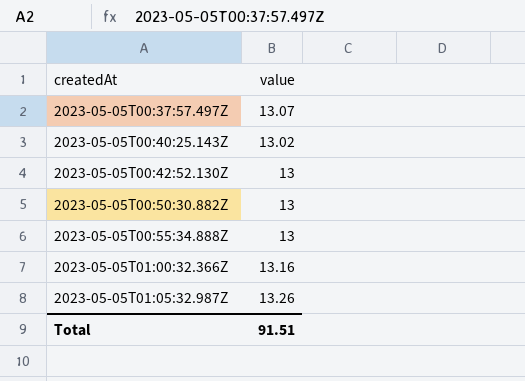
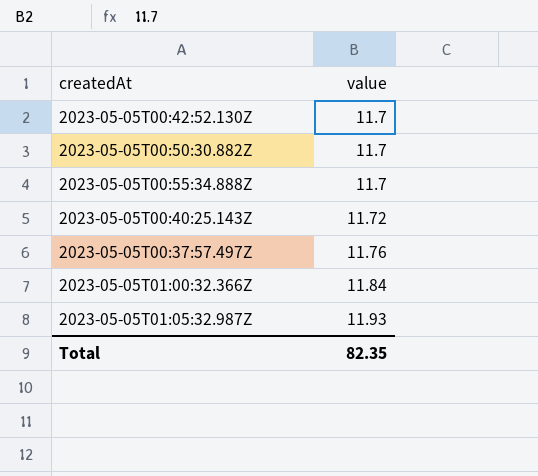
row order: createdAt ascending -> value ascending
2023-05-05T00:42:52.130Z | value: 13 -> 11.7
2023-05-05T00:50:30.882Z | value: 13 -> 11.7
2023-05-05T00:55:34.888Z | value: 13 -> 11.7
2023-05-05T00:40:25.143Z | value: 13.02 -> 11.72
2023-05-05T00:37:57.497Z | value: 13.07 -> 11.76
2023-05-05T01:00:32.366Z | value: 13.16 -> 11.84
2023-05-05T01:05:32.987Z | value: 13.26 -> 11.93
Total | value: 91.51 -> 82.35

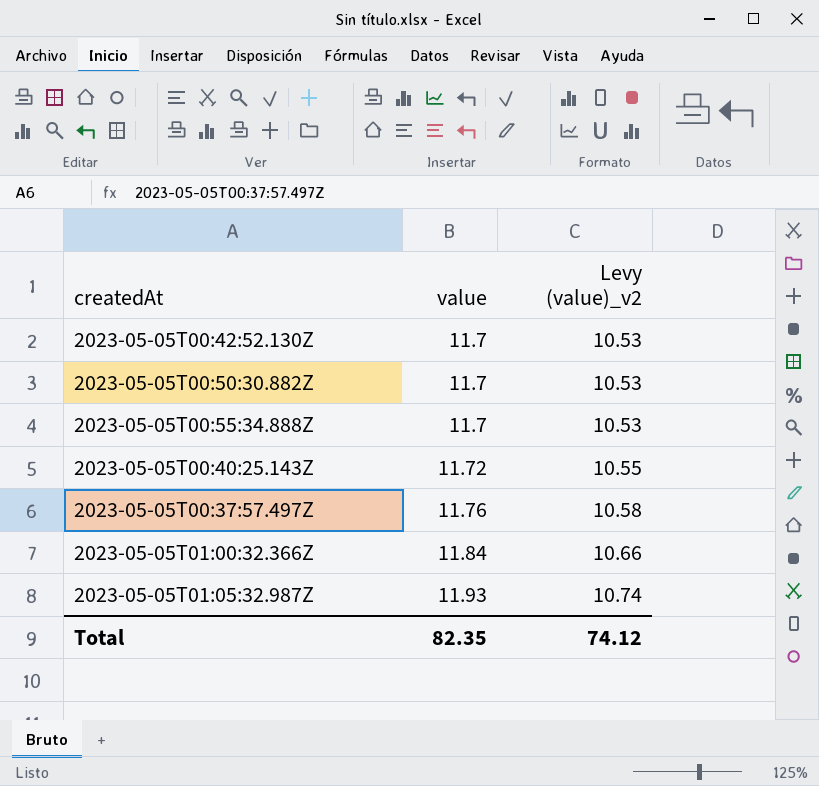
column Levy (value)_v2 | formula: none -> [value] * 0.9

